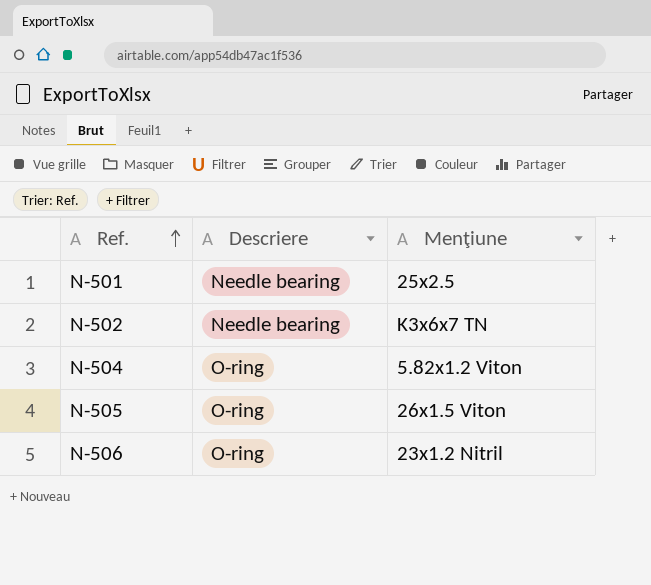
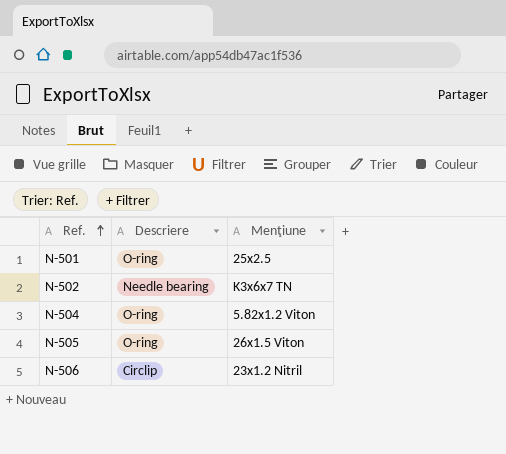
N-501 | Descriere: Needle bearing -> O-ring
N-506 | Descriere: O-ring -> Circlip

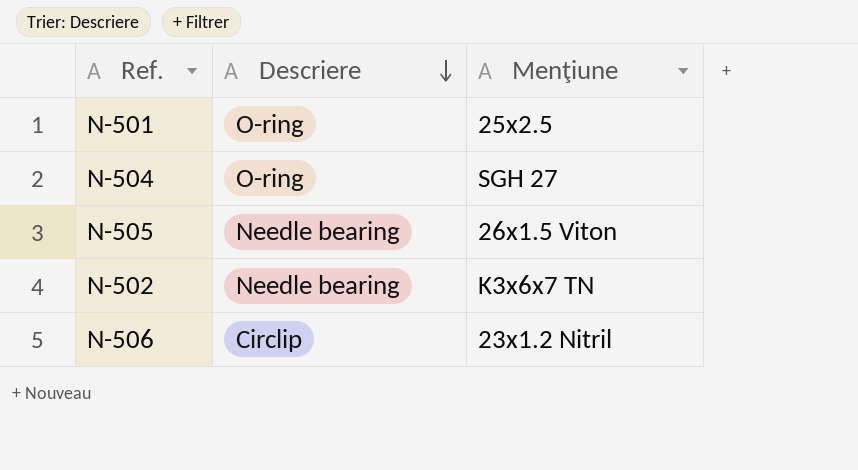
row order: Ref. ascending -> Descriere descending
N-504 | Menţiune: 5.82x1.2 Viton -> SGH 27
N-505 | Descriere: O-ring -> Needle bearing

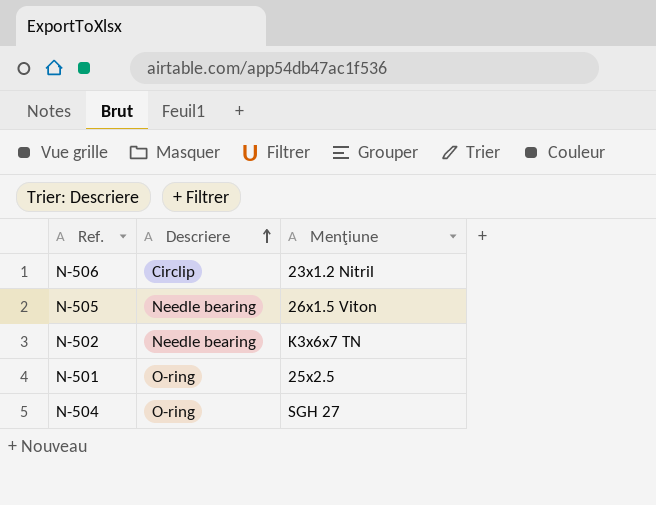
row order: Descriere descending -> Descriere ascending

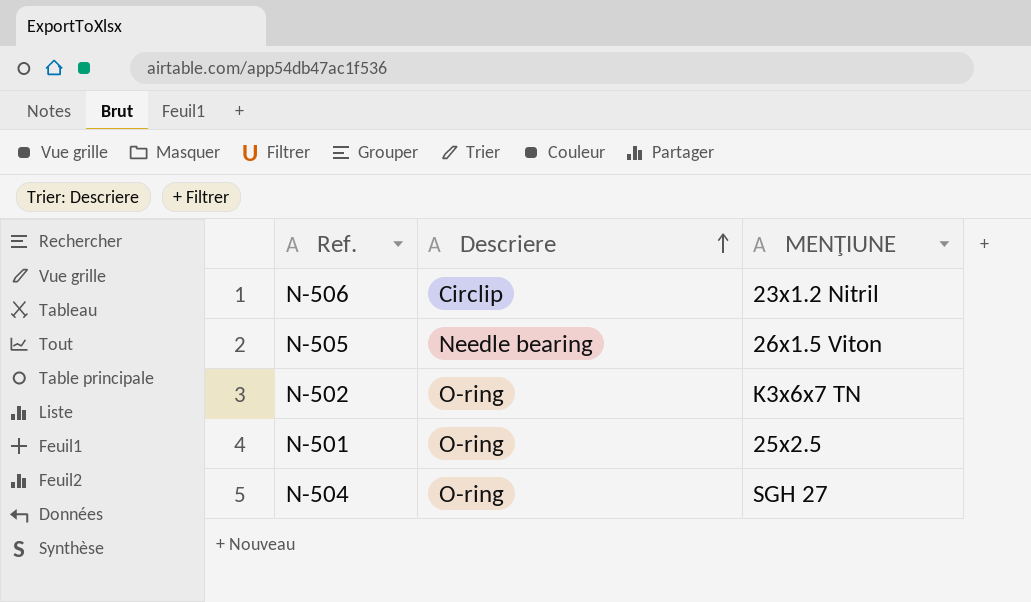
column name: Menţiune -> MENŢIUNE
N-502 | Descriere: Needle bearing -> O-ring

